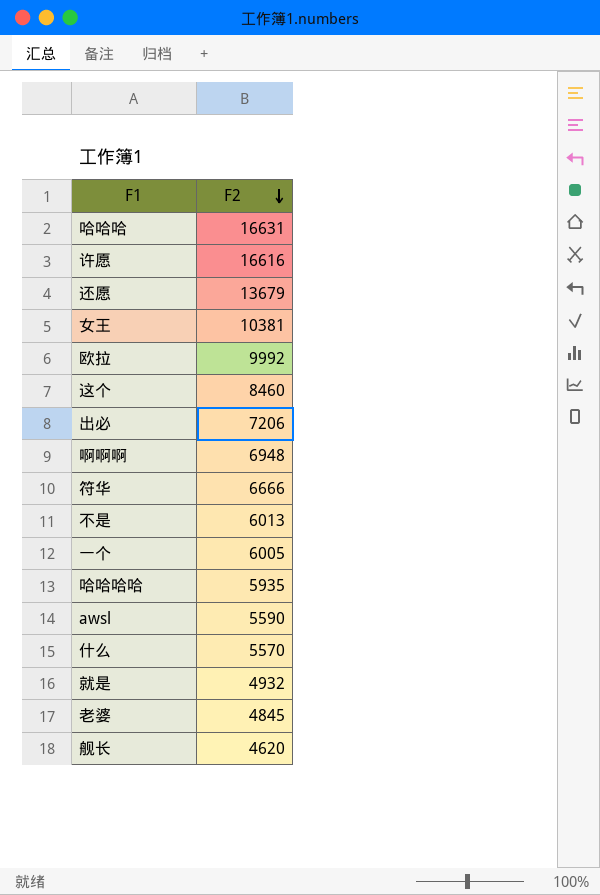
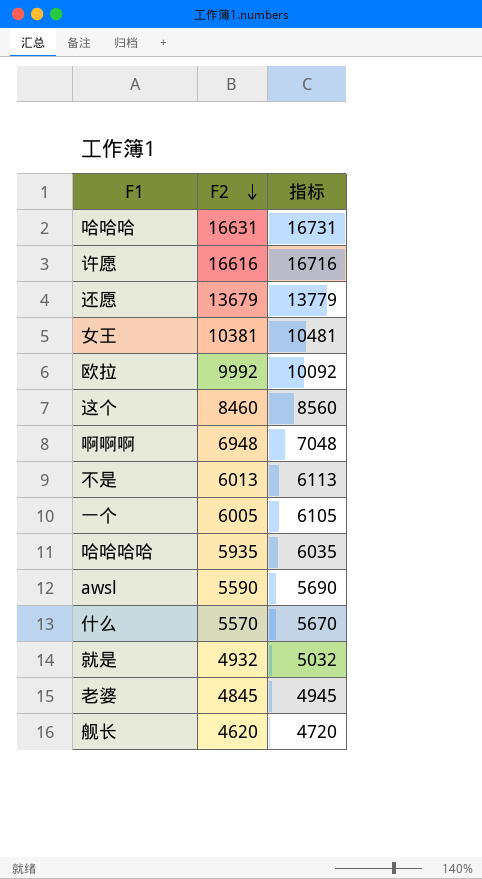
column 指标 | formula: none -> [F2] + 100
row 出必: 7206 -> none
row 符华: 6666 -> none

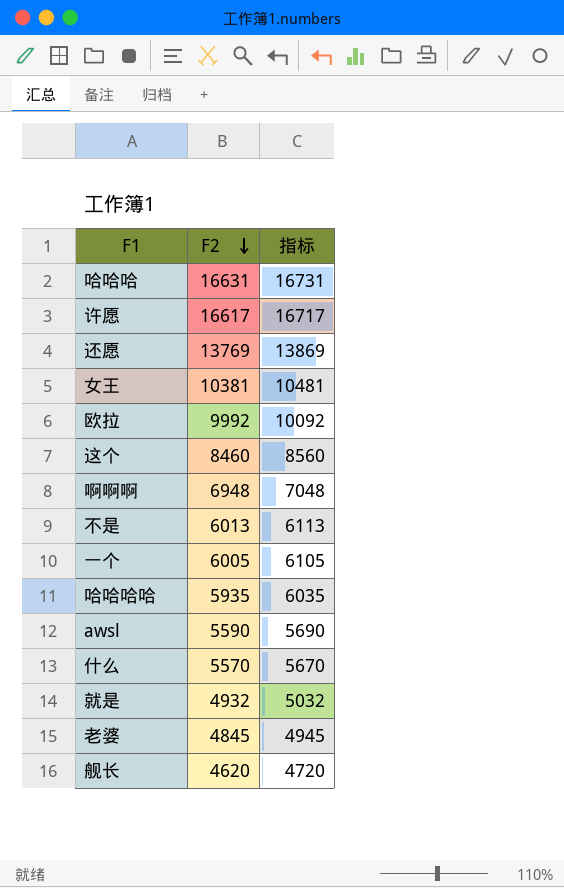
许愿 | F2: 16616 -> 16617
许愿 | 指标: 16716 -> 16717
还愿 | F2: 13679 -> 13769
还愿 | 指标: 13779 -> 13869

